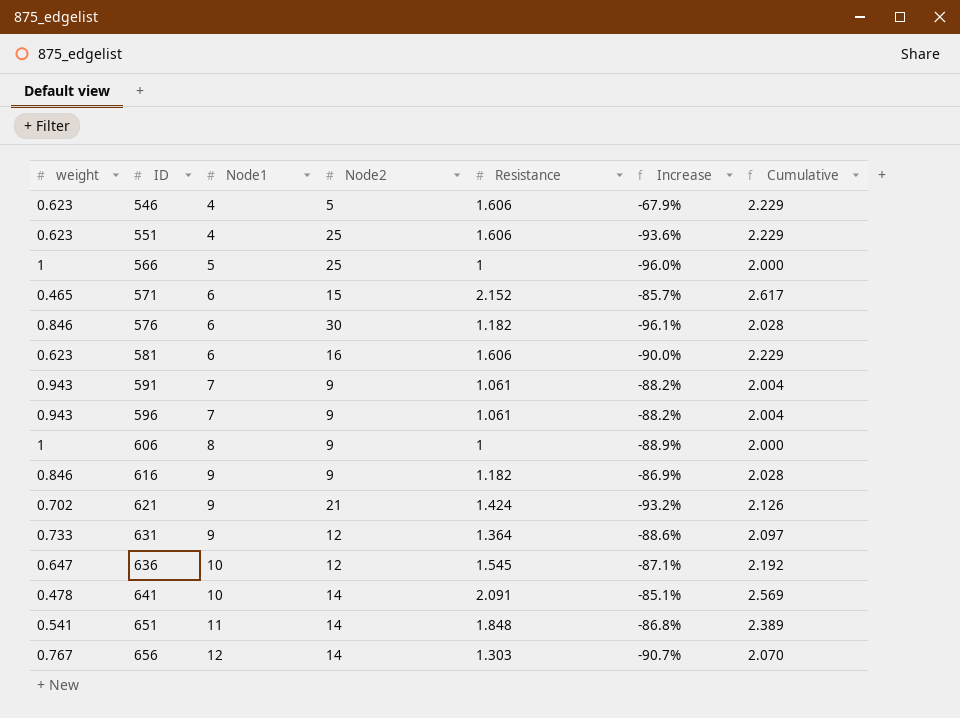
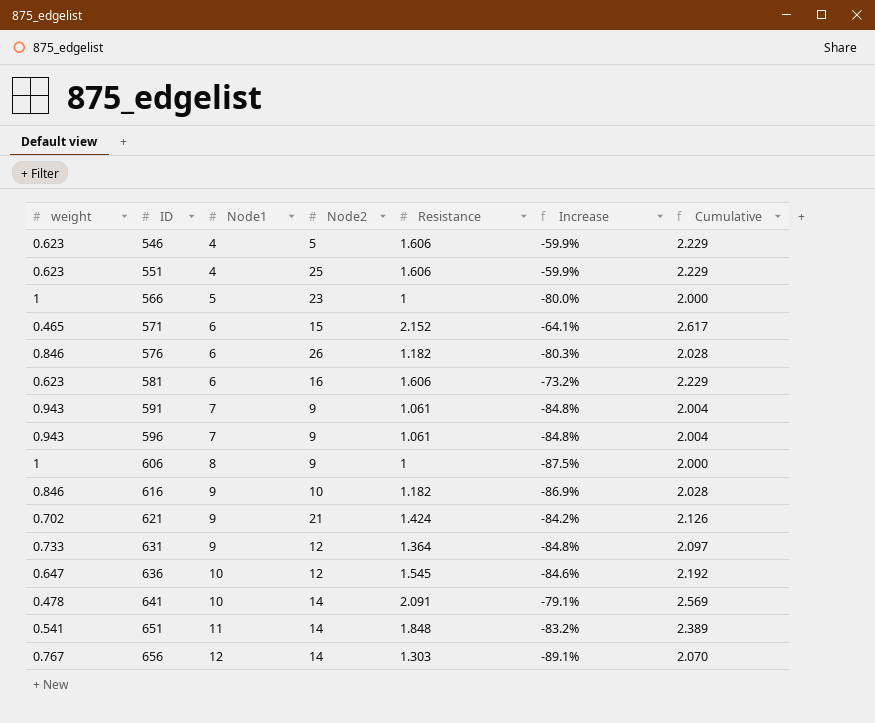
column Increase | formula: ([Resistance] - [Node2]) / [Node2] -> ([Resistance] - [Node1]) / [Node1]
566 | Node2: 25 -> 23
576 | Node2: 30 -> 26
616 | Node2: 9 -> 10

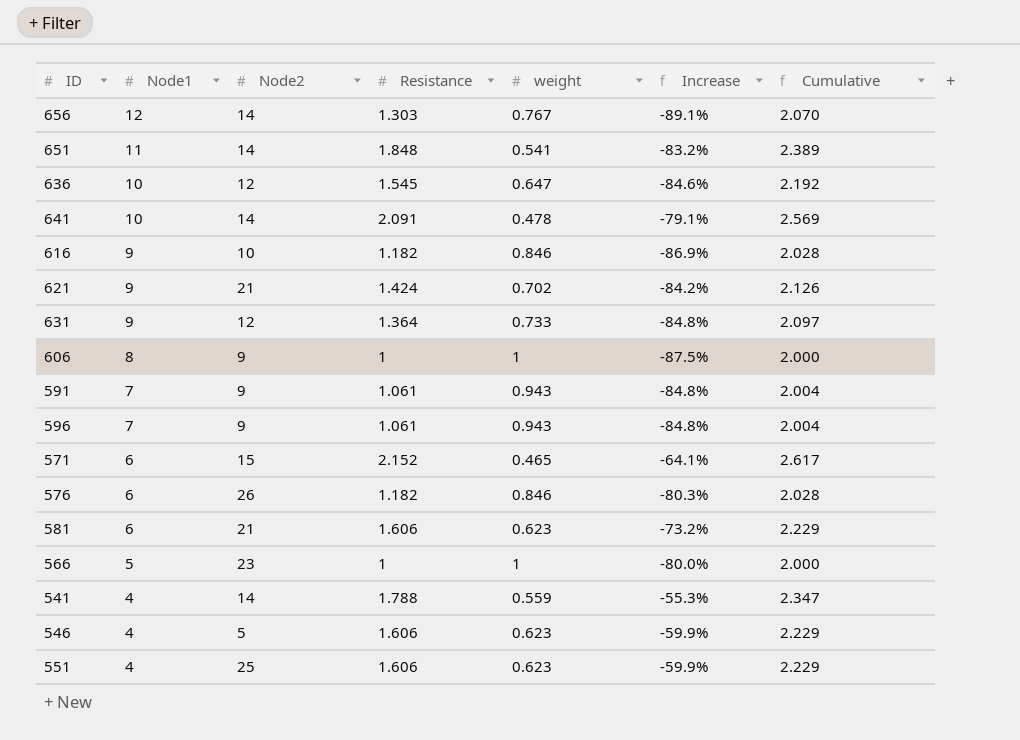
row order: ID ascending -> Node1 descending
column weight | position: 1 -> 5
581 | Node2: 16 -> 21
row 541: none -> 4 | 14 | 1.788 | 0.559 | -55.3% | 2.347

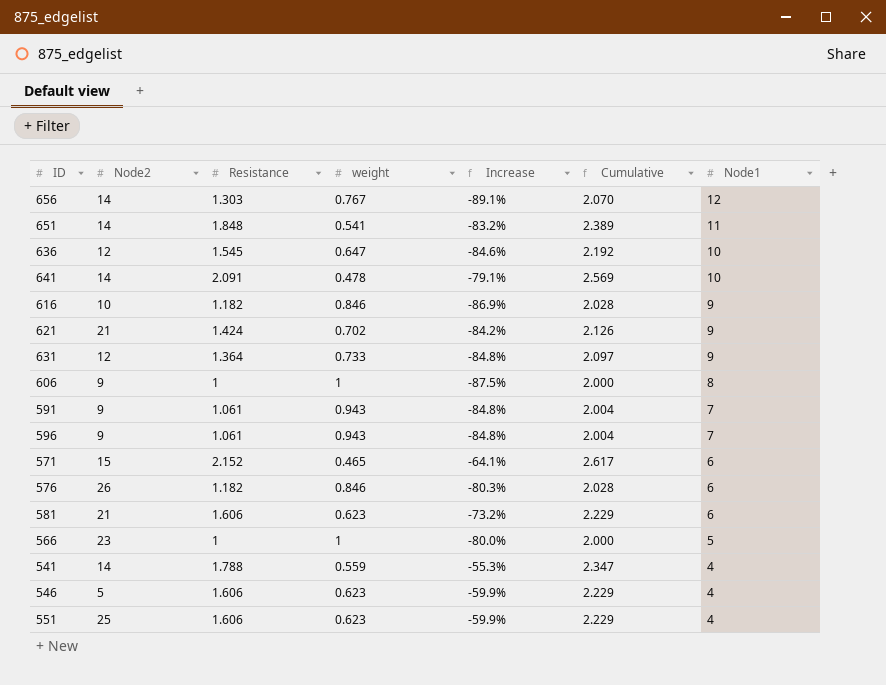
column Node1 | position: 2 -> 7

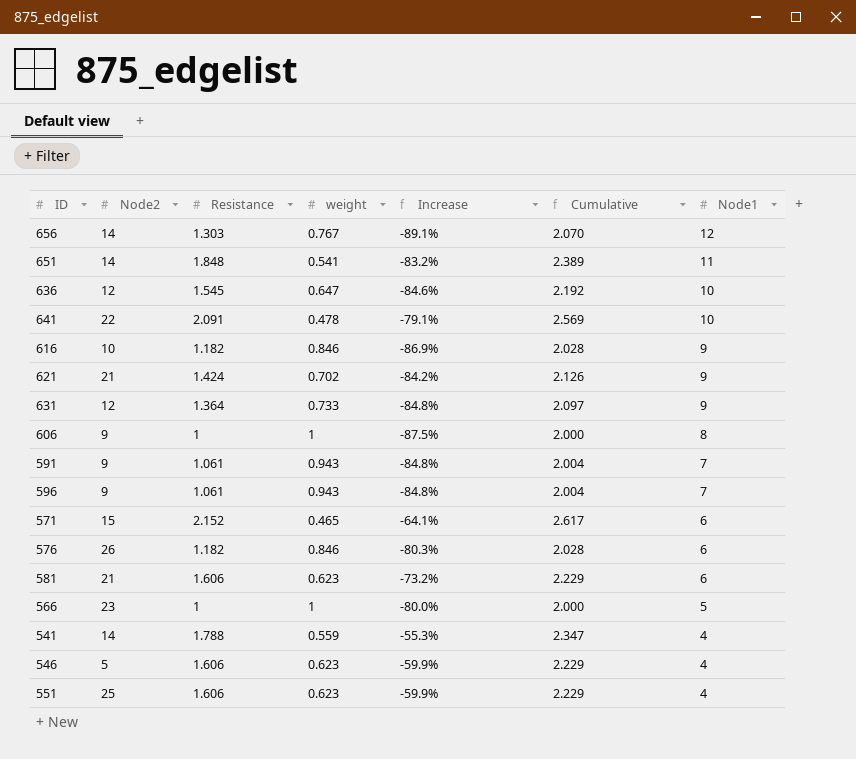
641 | Node2: 14 -> 22

